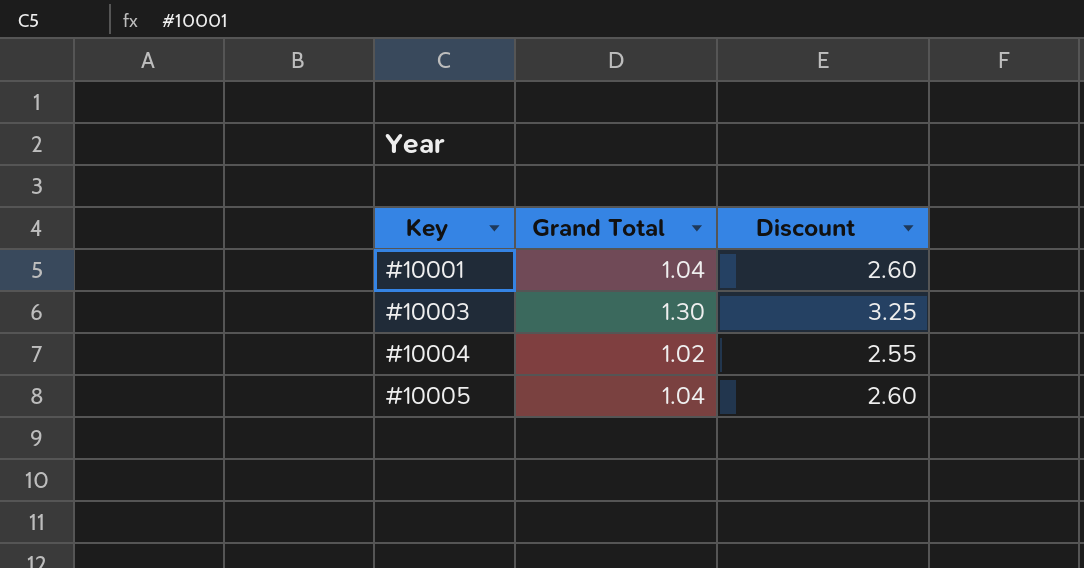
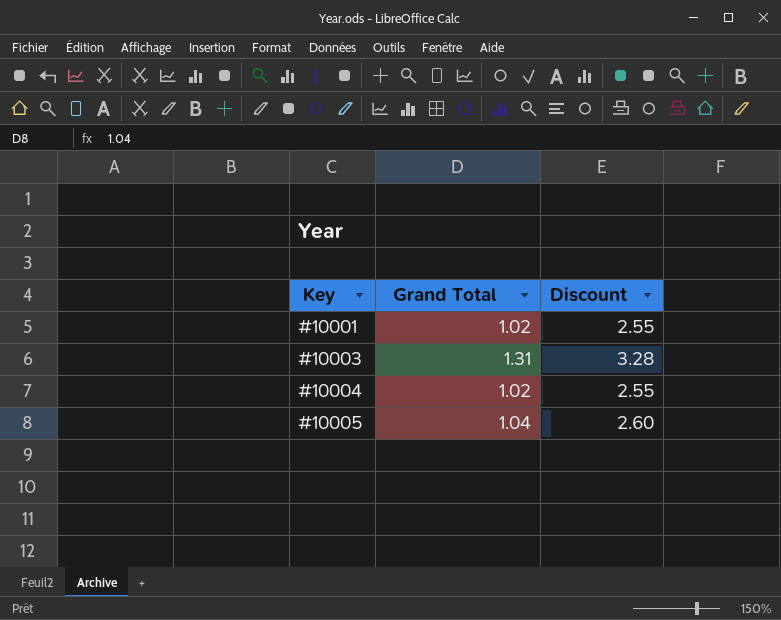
#10001 | Grand Total: 1.04 -> 1.02
#10001 | Discount: 2.60 -> 2.55
#10003 | Grand Total: 1.30 -> 1.31
#10003 | Discount: 3.25 -> 3.28

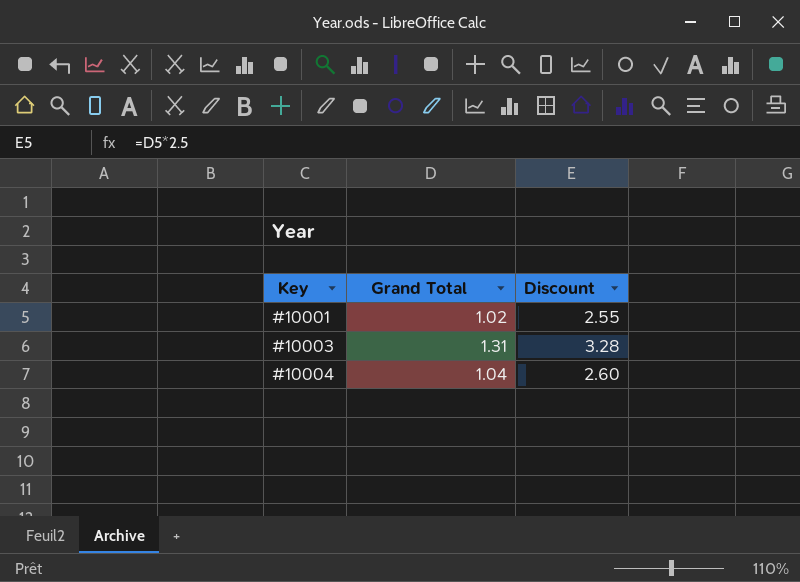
row #10005: 1.04 | 2.60 -> none
#10004 | Grand Total: 1.02 -> 1.04
#10004 | Discount: 2.55 -> 2.60

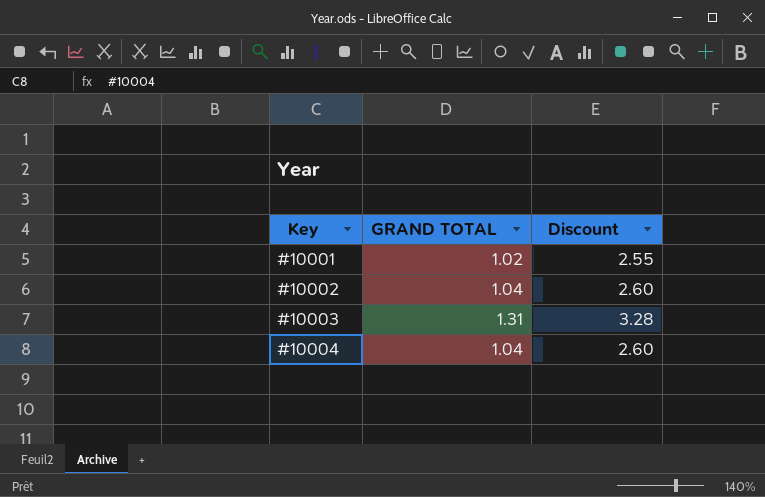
column name: Grand Total -> GRAND TOTAL
row #10002: none -> 1.04 | 2.60

